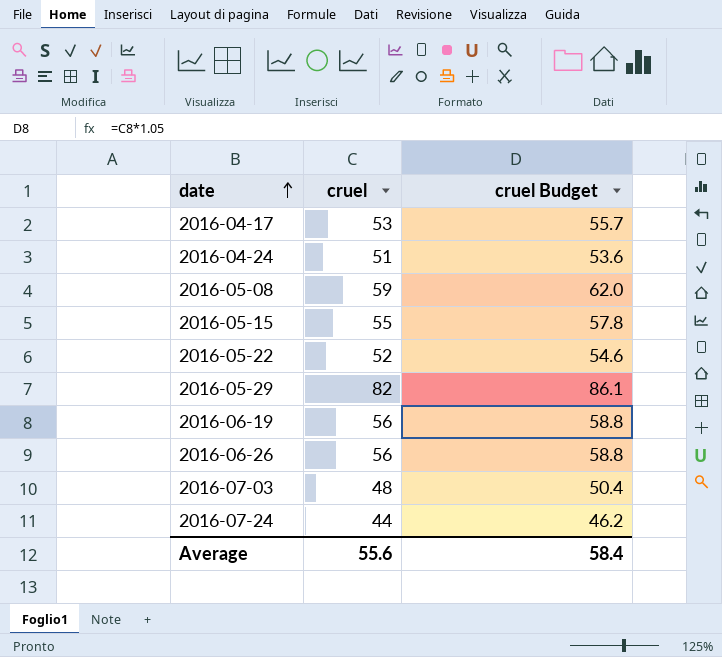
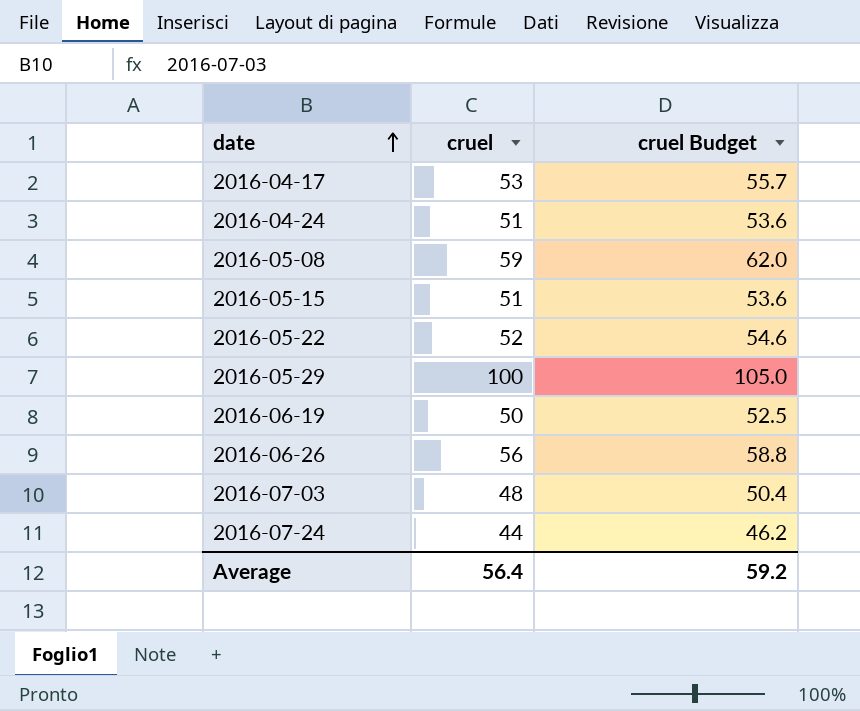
2016-05-15 | cruel: 55 -> 51
2016-05-15 | cruel Budget: 57.8 -> 53.6
2016-05-29 | cruel: 82 -> 100
2016-05-29 | cruel Budget: 86.1 -> 105.0
2016-06-19 | cruel: 56 -> 50
2016-06-19 | cruel Budget: 58.8 -> 52.5
Average | cruel: 55.6 -> 56.4
Average | cruel Budget: 58.4 -> 59.2

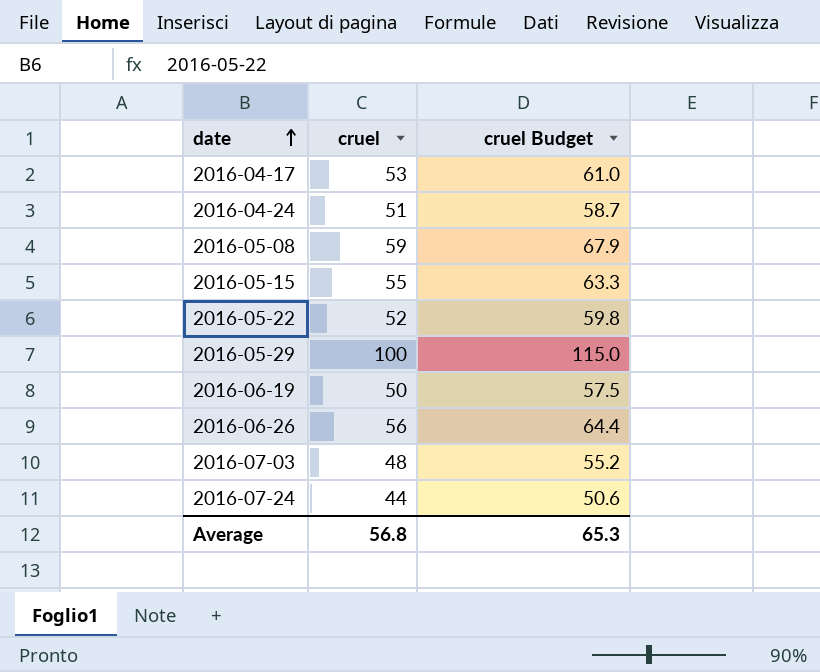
column cruel Budget | formula: [cruel] * 1.05 -> [cruel] * 1.15
2016-05-15 | cruel: 51 -> 55
Average | cruel: 56.4 -> 56.8
Average | cruel Budget: 59.2 -> 65.3

